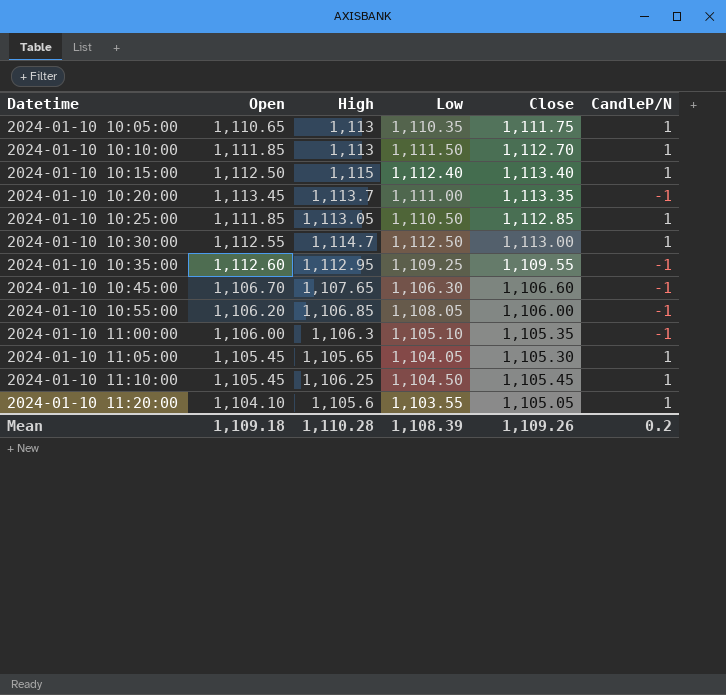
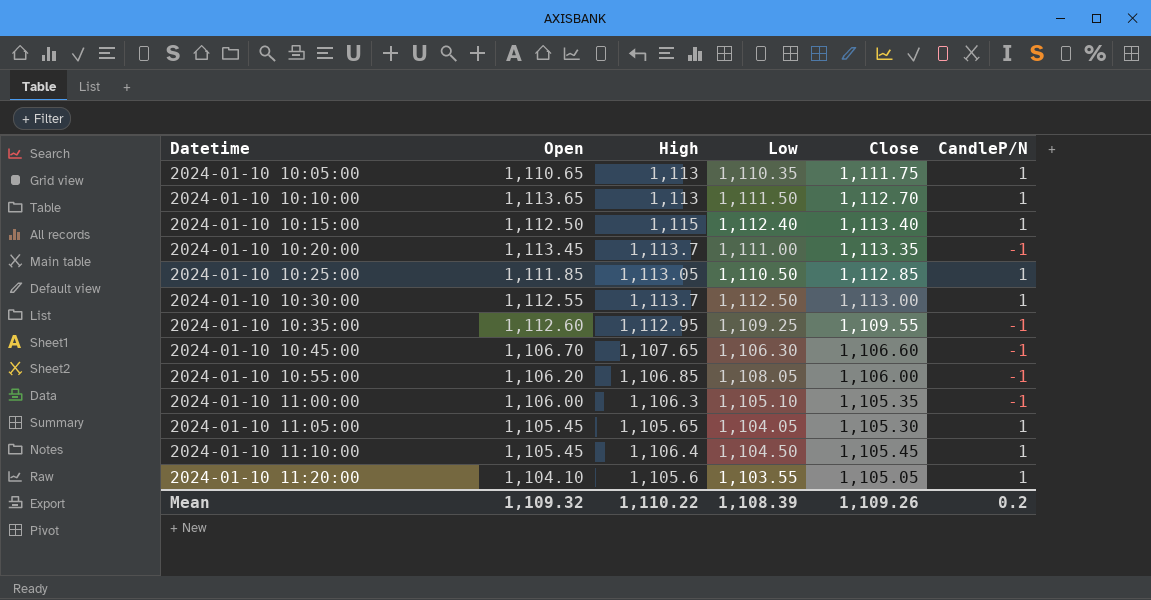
2024-01-10 10:10:00 | Open: 1,111.85 -> 1,113.65
2024-01-10 10:30:00 | High: 1,114.7 -> 1,113.7
2024-01-10 11:10:00 | High: 1,106.25 -> 1,106.4
Mean | Open: 1,109.18 -> 1,109.32
Mean | High: 1,110.28 -> 1,110.22

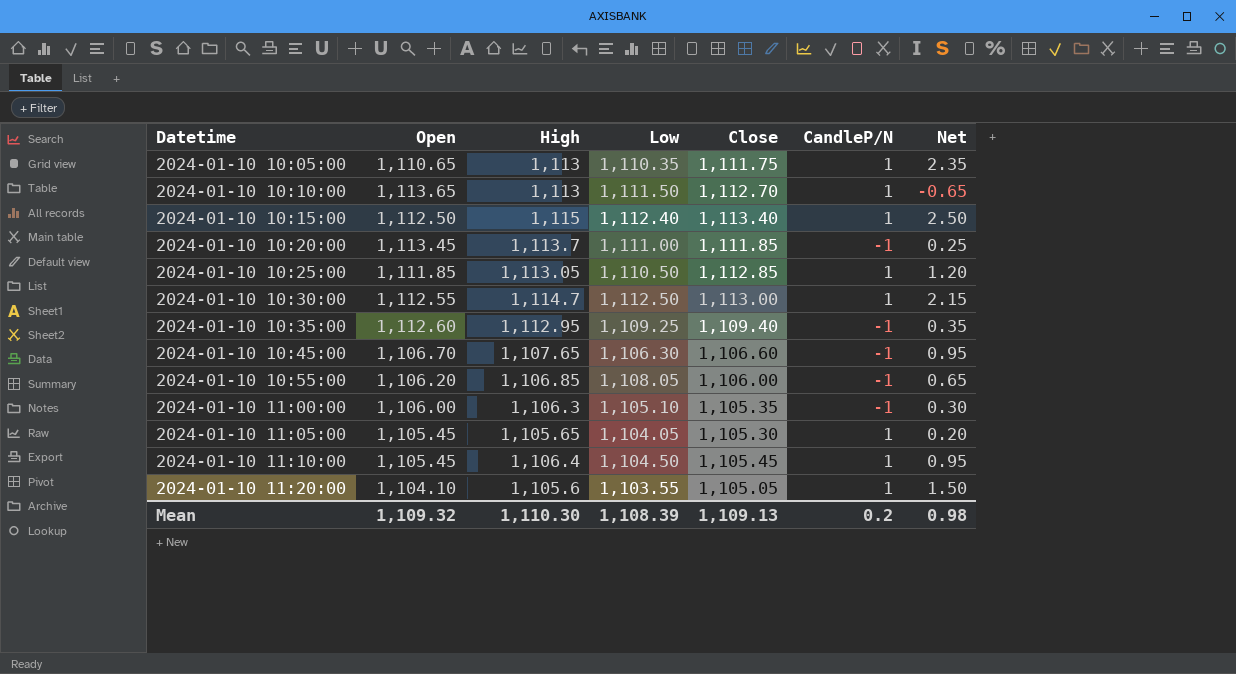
column Net | formula: none -> [High] - [Open]
2024-01-10 10:20:00 | Close: 1,113.35 -> 1,111.85
2024-01-10 10:30:00 | High: 1,113.7 -> 1,114.7
2024-01-10 10:35:00 | Close: 1,109.55 -> 1,109.40
Mean | High: 1,110.22 -> 1,110.30
Mean | Close: 1,109.26 -> 1,109.13

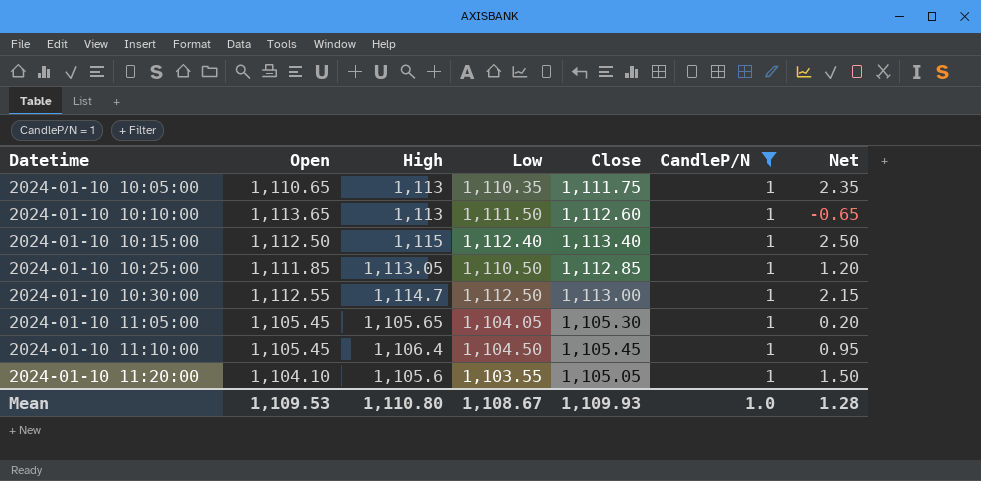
filter: none -> CandleP/N = 1
2024-01-10 10:10:00 | Close: 1,112.70 -> 1,112.60
Mean | Open: 1,109.32 -> 1,109.53
Mean | High: 1,110.30 -> 1,110.80
Mean | Low: 1,108.39 -> 1,108.67
Mean | Close: 1,109.13 -> 1,109.93
Mean | CandleP/N: 0.2 -> 1.0
Mean | Net: 0.98 -> 1.28

